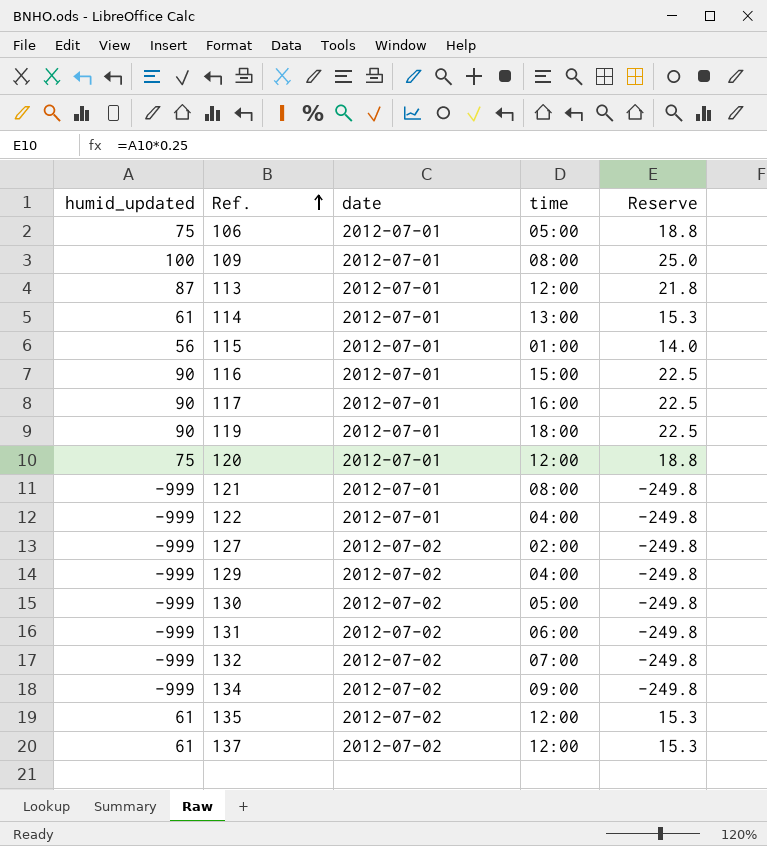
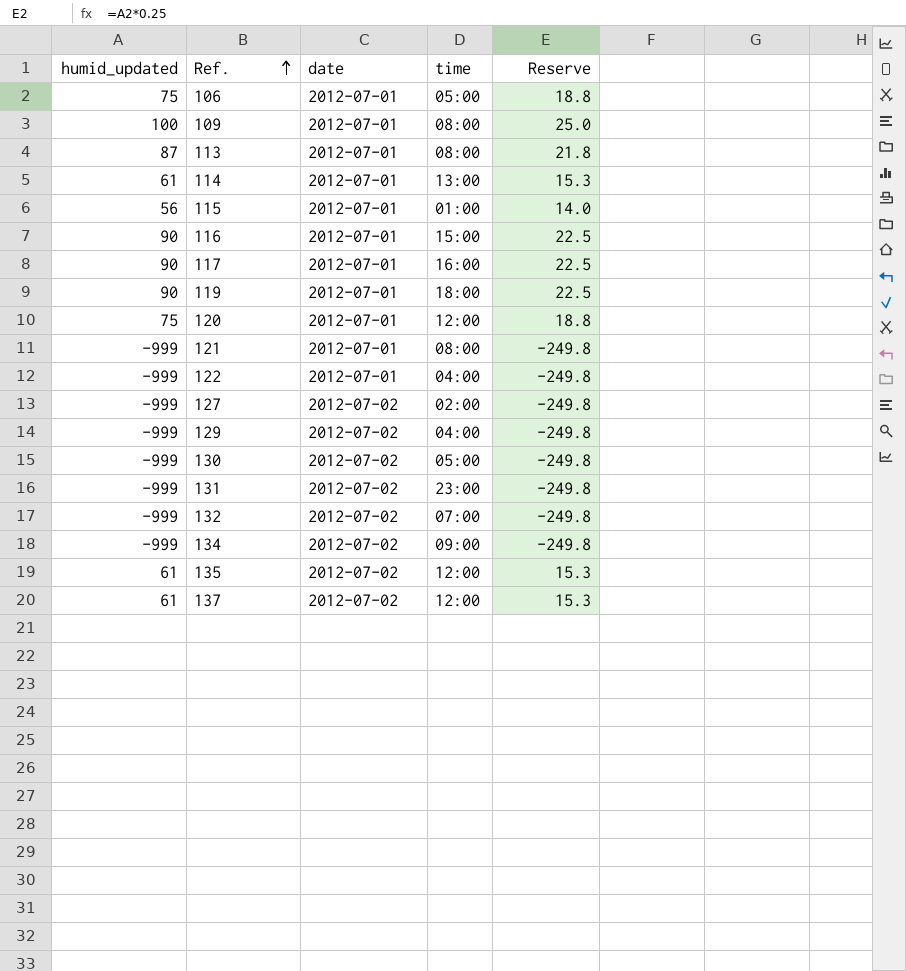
113 | time: 12:00 -> 08:00
131 | time: 06:00 -> 23:00

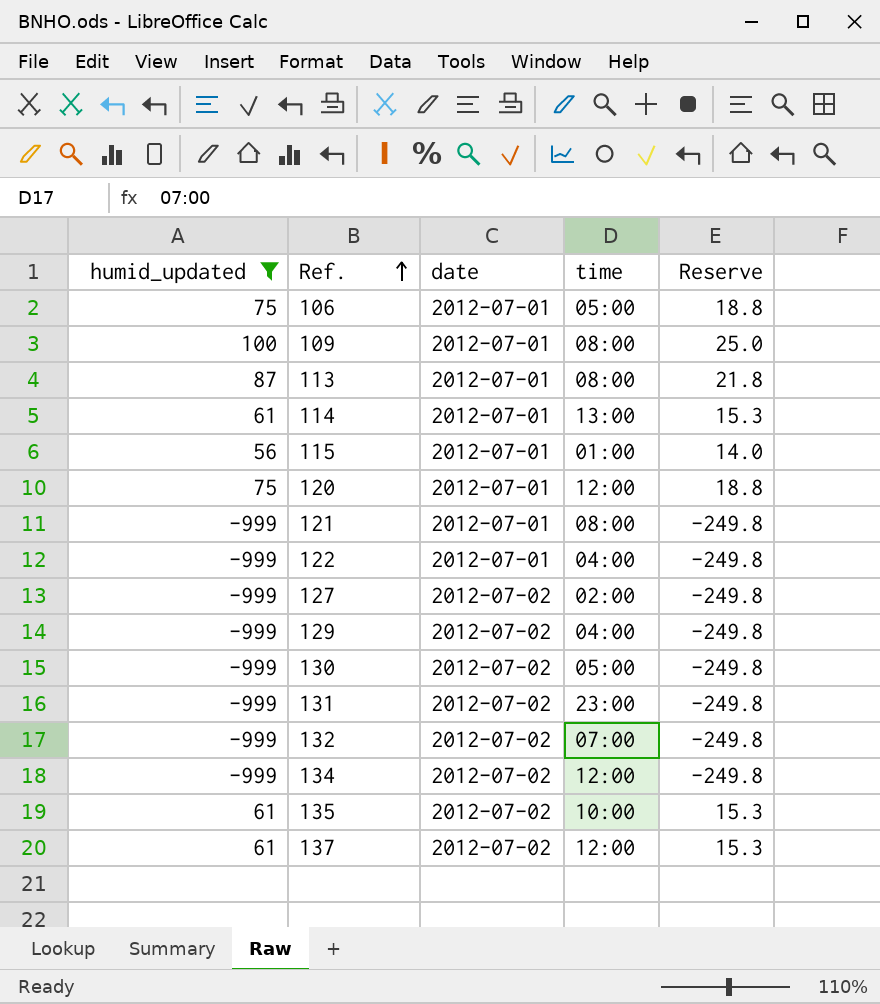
filter: none -> humid_updated != 90
134 | time: 09:00 -> 12:00
135 | time: 12:00 -> 10:00

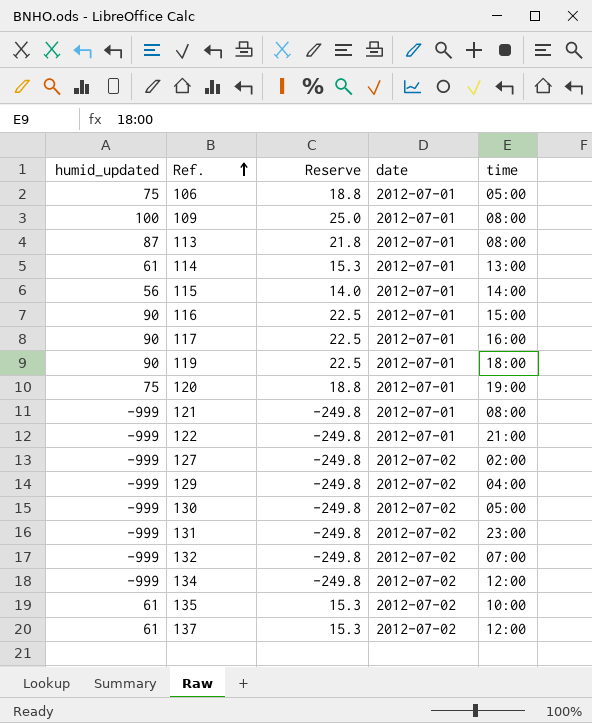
filter: humid_updated != 90 -> none
column Reserve | position: 5 -> 3
115 | time: 01:00 -> 14:00
120 | time: 12:00 -> 19:00
122 | time: 04:00 -> 21:00

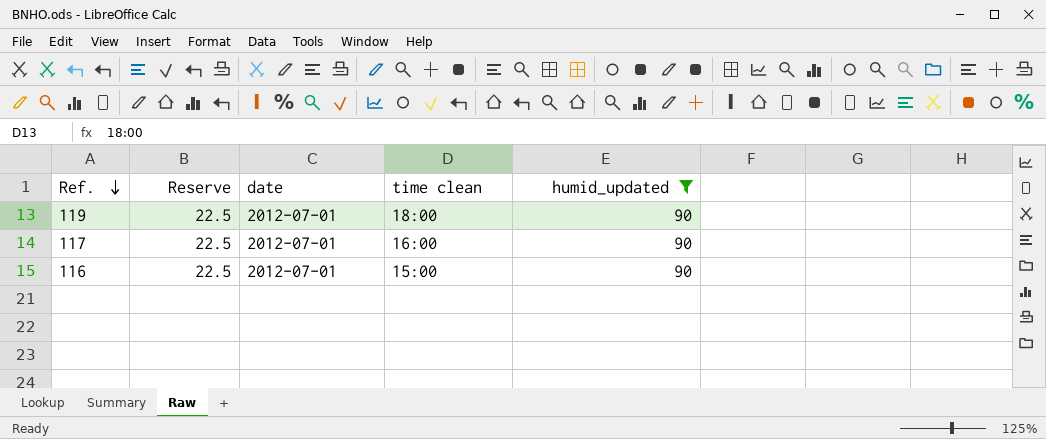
filter: none -> humid_updated = 90
row order: Ref. ascending -> Ref. descending
column name: time -> time clean
column humid_updated | position: 1 -> 5

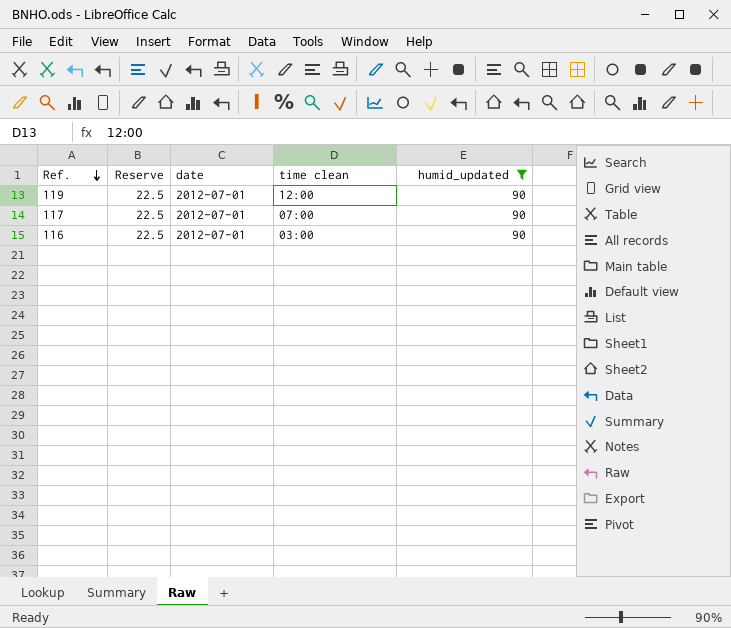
119 | time clean: 18:00 -> 12:00
117 | time clean: 16:00 -> 07:00
116 | time clean: 15:00 -> 03:00

